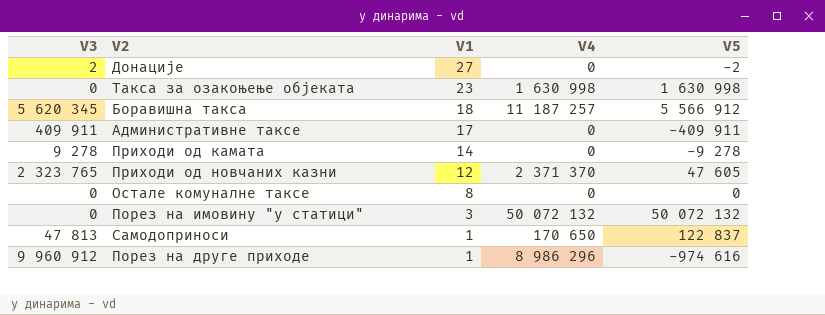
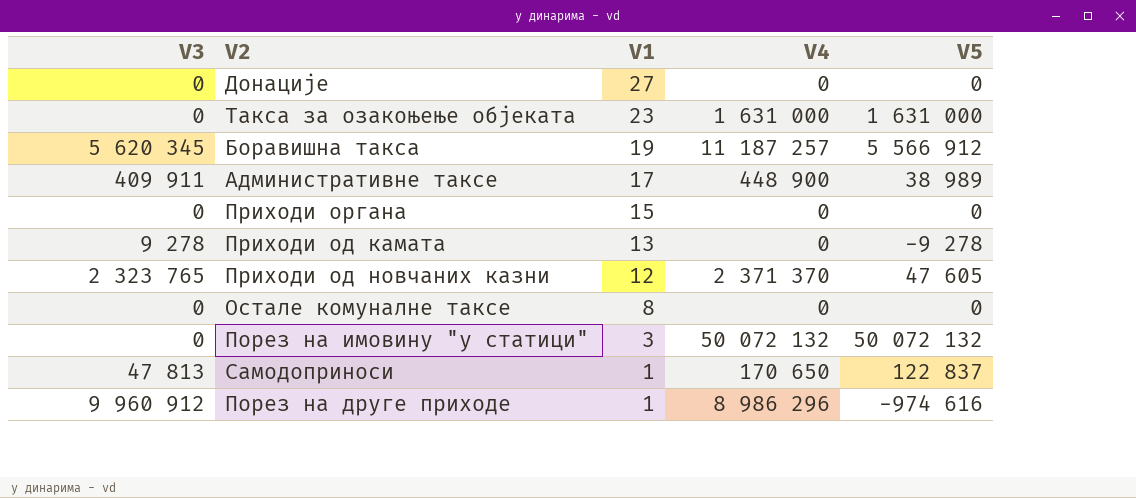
Донације | V3: 2 -> 0
Донације | V5: -2 -> 0
Такса за озакоњење објеката | V4: 1 630 998 -> 1 631 000
Такса за озакоњење објеката | V5: 1 630 998 -> 1 631 000
Боравишна такса | V1: 18 -> 19
Административне таксе | V4: 0 -> 448 900
Административне таксе | V5: -409 911 -> 38 989
row Приходи органа: none -> 0 | 15 | 0 | 0
Приходи од камата | V1: 14 -> 13

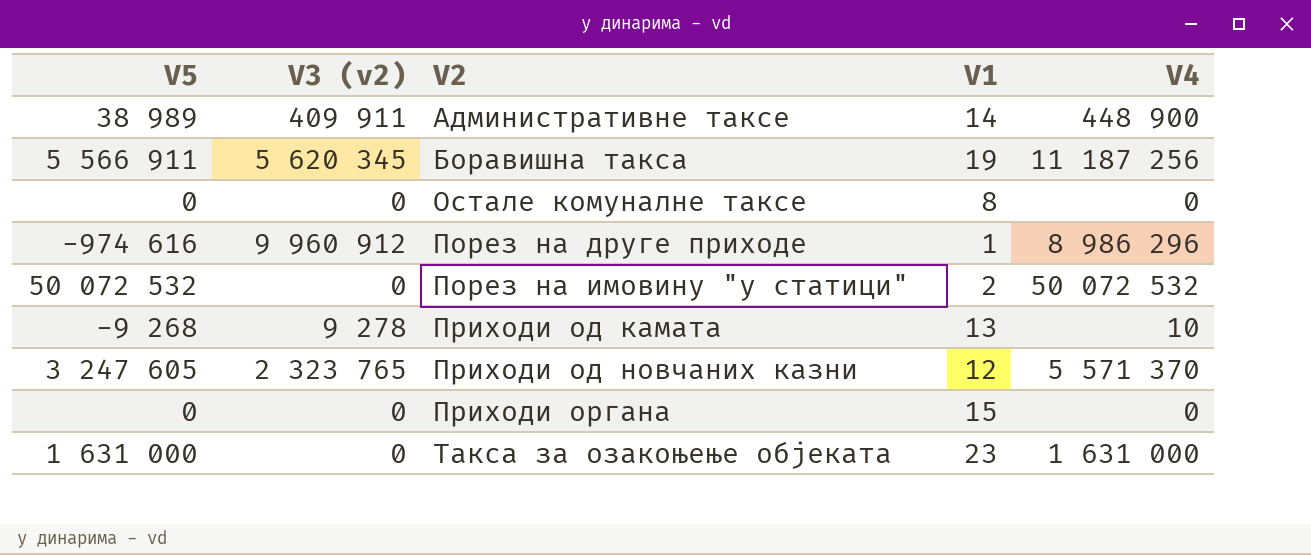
row order: V1 descending -> V2 ascending
column V5 | position: 5 -> 1
column name: V3 -> V3 (v2)
row Донације: 0 | 27 | 0 | 0 -> none
row Самодоприноси: 47 813 | 1 | 170 650 | 122 837 -> none
Административне таксе | V1: 17 -> 14
Боравишна такса | V5: 5 566 912 -> 5 566 911
Боравишна такса | V4: 11 187 257 -> 11 187 256
Порез на имовину "у статици" | V5: 50 072 132 -> 50 072 532
Порез на имовину "у статици" | V1: 3 -> 2
Порез на имовину "у статици" | V4: 50 072 132 -> 50 072 532
Приходи од камата | V5: -9 278 -> -9 268
Приходи од камата | V4: 0 -> 10
Приходи од новчаних казни | V5: 47 605 -> 3 247 605
Приходи од новчаних казни | V4: 2 371 370 -> 5 571 370

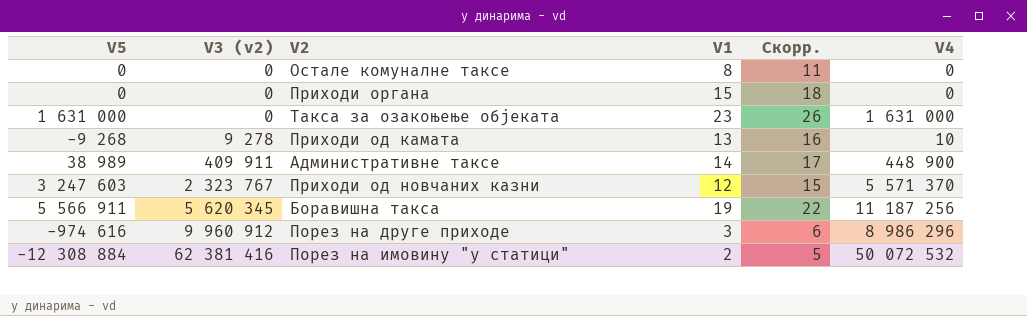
row order: V2 ascending -> V3 (v2) ascending
column Скорр. | formula: none -> [V1] + 3
Приходи од новчаних казни | V5: 3 247 605 -> 3 247 603
Приходи од новчаних казни | V3 (v2): 2 323 765 -> 2 323 767
Порез на друге приходе | V1: 1 -> 3
Порез на имовину "у статици" | V5: 50 072 532 -> -12 308 884
Порез на имовину "у статици" | V3 (v2): 0 -> 62 381 416

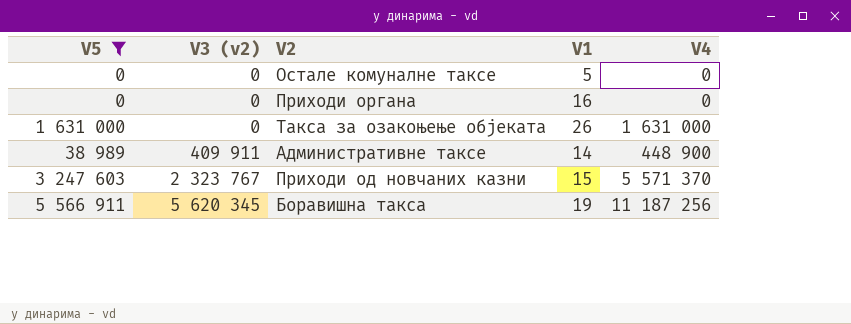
filter: none -> V5 >= 0
column Скорр. | formula: [V1] + 3 -> none
Остале комуналне таксе | V1: 8 -> 5
Приходи органа | V1: 15 -> 16
Такса за озакоњење објеката | V1: 23 -> 26
Приходи од новчаних казни | V1: 12 -> 15

